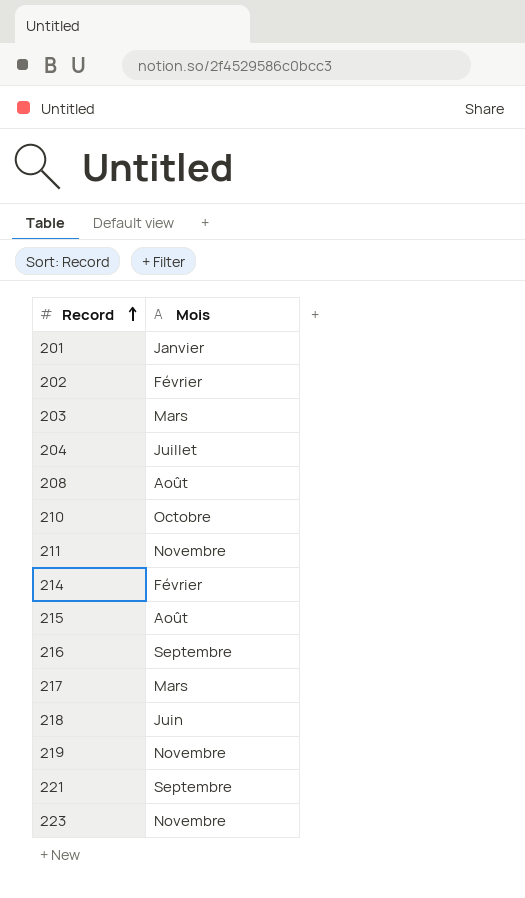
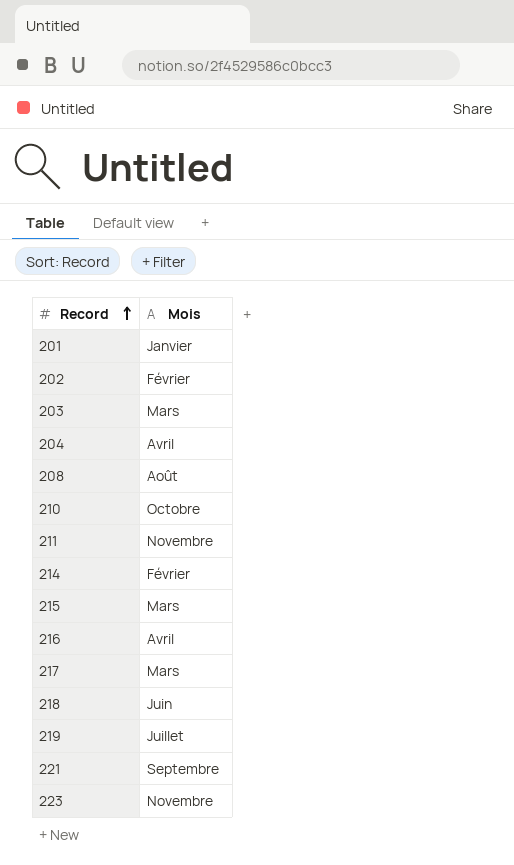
204 | Mois: Juillet -> Avril
215 | Mois: Août -> Mars
216 | Mois: Septembre -> Avril
219 | Mois: Novembre -> Juillet

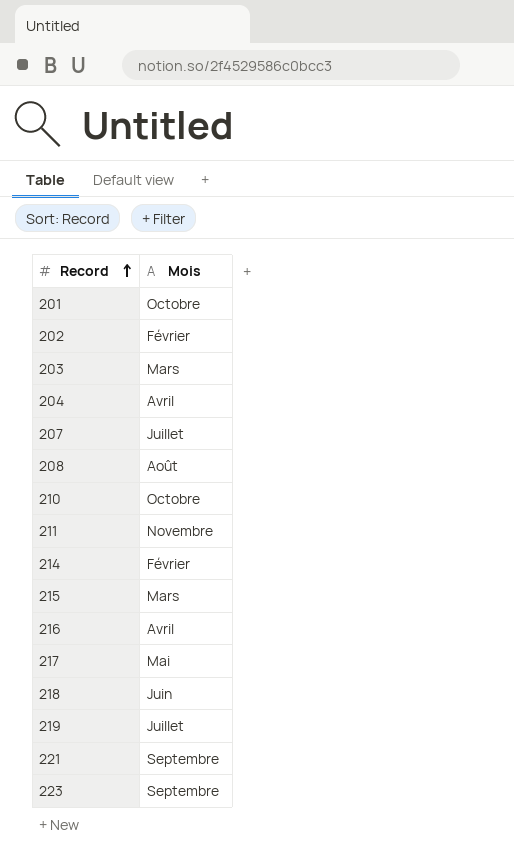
201 | Mois: Janvier -> Octobre
row 207: none -> Juillet
217 | Mois: Mars -> Mai
223 | Mois: Novembre -> Septembre

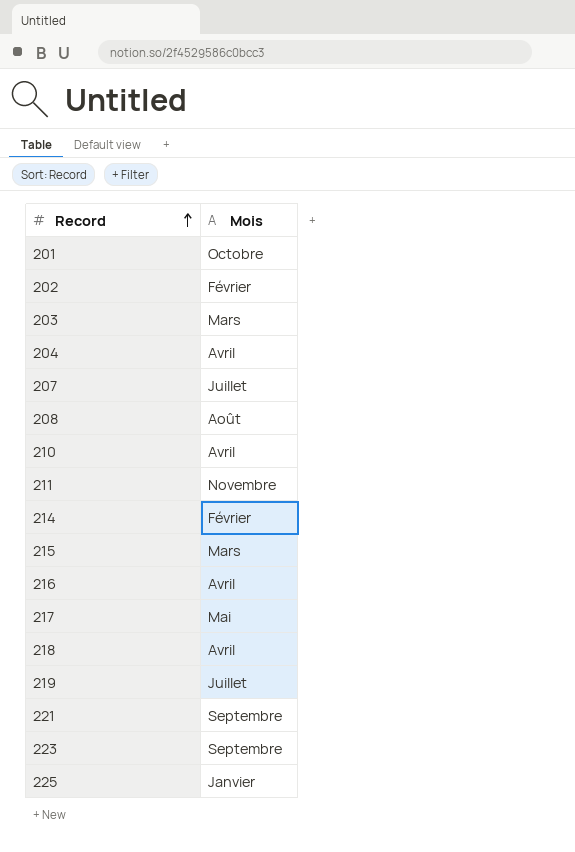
210 | Mois: Octobre -> Avril
218 | Mois: Juin -> Avril
row 225: none -> Janvier

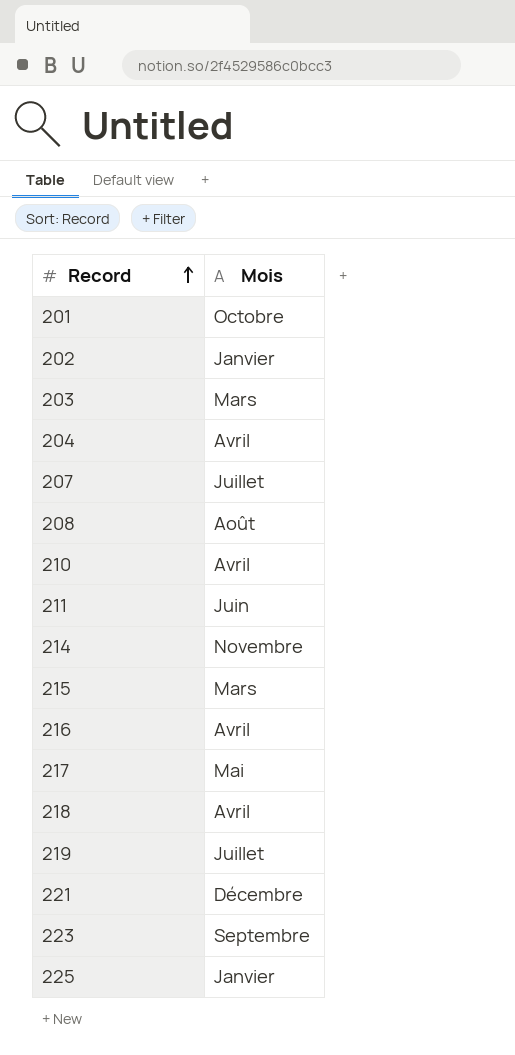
202 | Mois: Février -> Janvier
211 | Mois: Novembre -> Juin
214 | Mois: Février -> Novembre
221 | Mois: Septembre -> Décembre

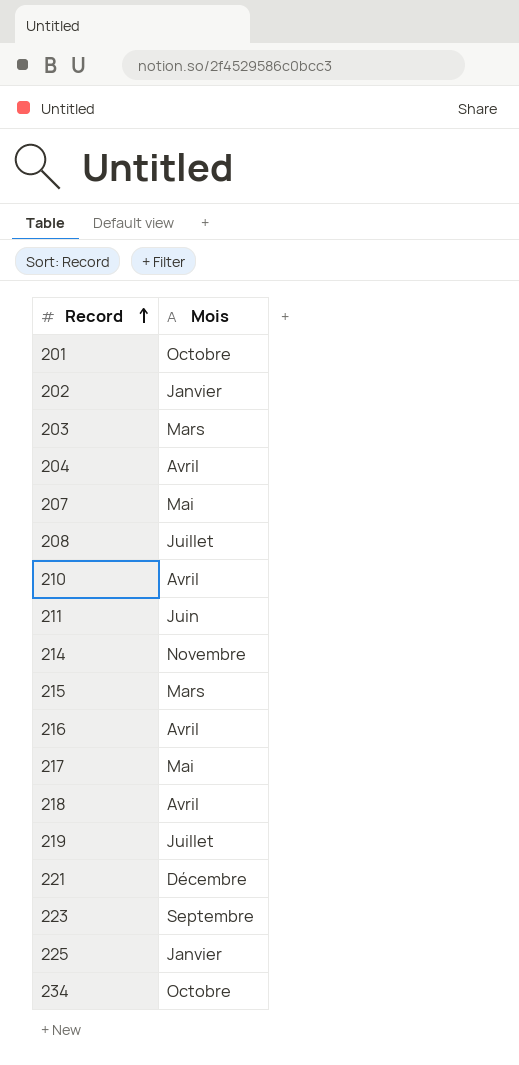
207 | Mois: Juillet -> Mai
208 | Mois: Août -> Juillet
row 234: none -> Octobre

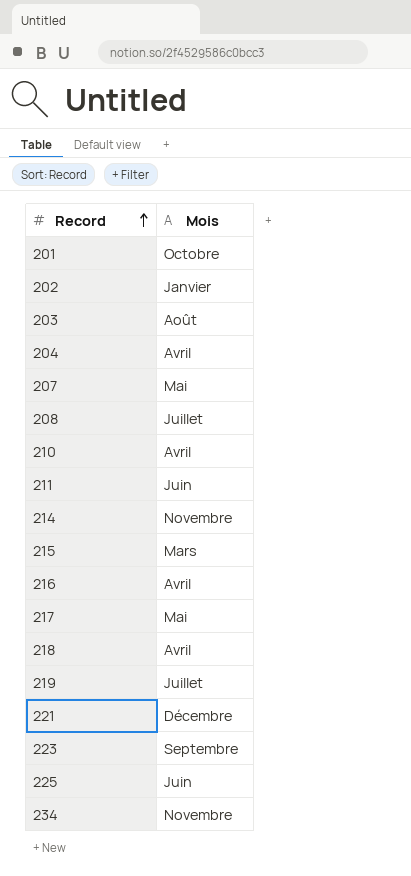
203 | Mois: Mars -> Août
225 | Mois: Janvier -> Juin
234 | Mois: Octobre -> Novembre

